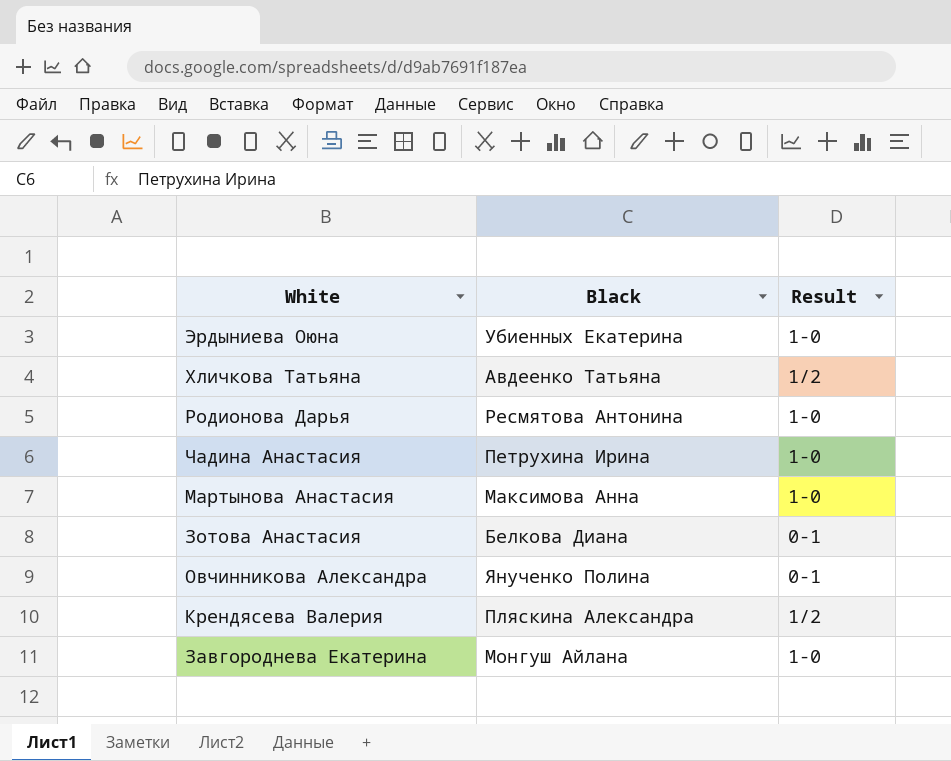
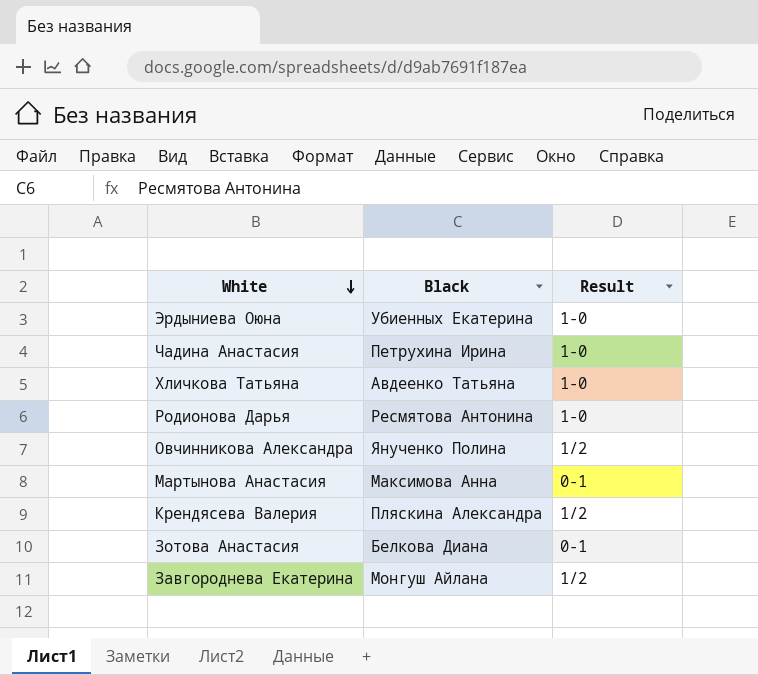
row order: none -> White descending
Хличкова Татьяна | Result: 1/2 -> 1-0
Овчинникова Александра | Result: 0-1 -> 1/2
Мартынова Анастасия | Result: 1-0 -> 0-1
Завгороднева Екатерина | Result: 1-0 -> 1/2

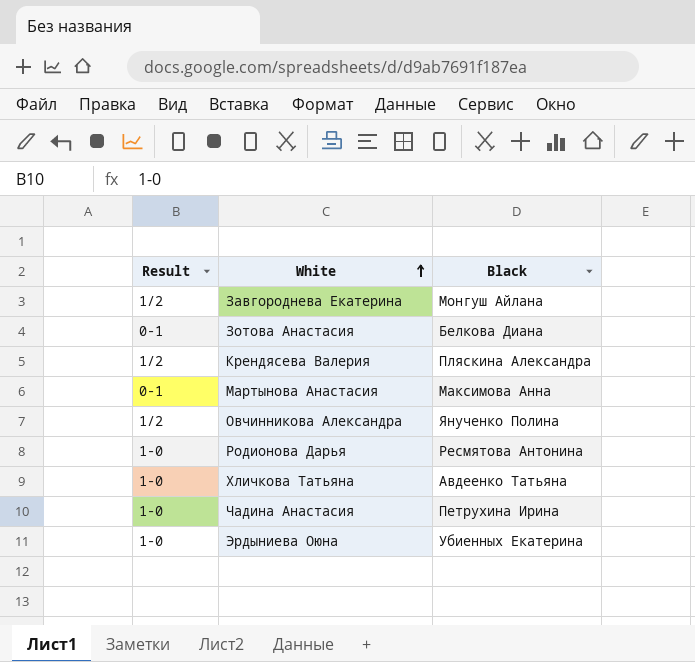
row order: White descending -> White ascending
column Result | position: 3 -> 1

